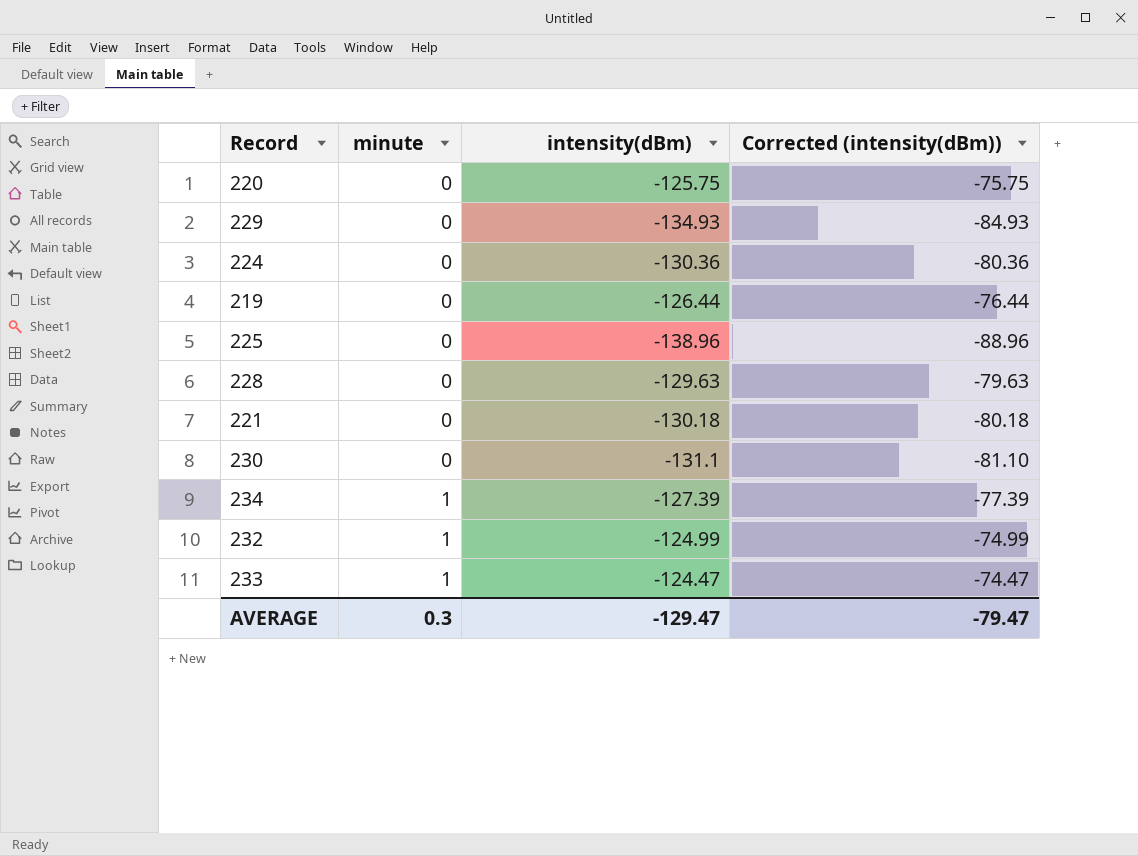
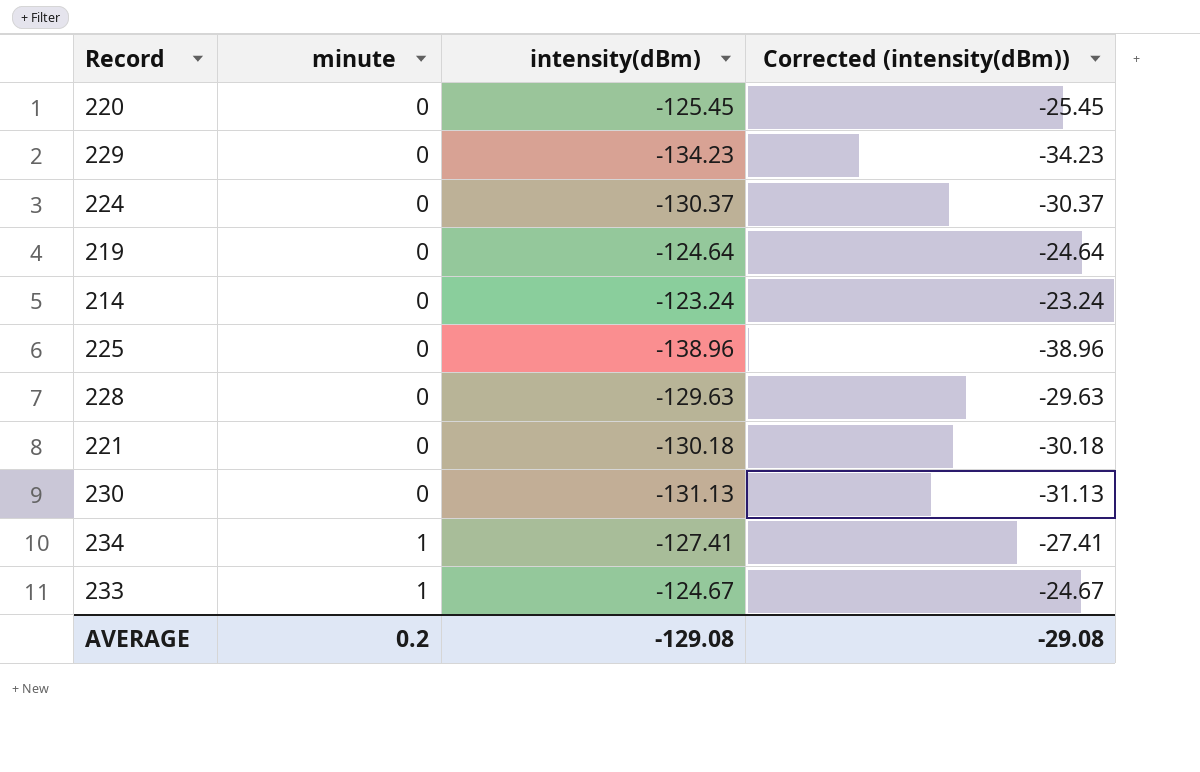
column Corrected (intensity(dBm)) | formula: [intensity(dBm)] + 50 -> [intensity(dBm)] + 100
row 232: 1 | -124.99 | -74.99 -> none
220 | intensity(dBm): -125.75 -> -125.45
229 | intensity(dBm): -134.93 -> -134.23
224 | intensity(dBm): -130.36 -> -130.37
219 | intensity(dBm): -126.44 -> -124.64
row 214: none -> 0 | -123.24 | -23.24
230 | intensity(dBm): -131.1 -> -131.13
234 | intensity(dBm): -127.39 -> -127.41
233 | intensity(dBm): -124.47 -> -124.67
AVERAGE | minute: 0.3 -> 0.2
AVERAGE | intensity(dBm): -129.47 -> -129.08
AVERAGE | Corrected (intensity(dBm)): -79.47 -> -29.08

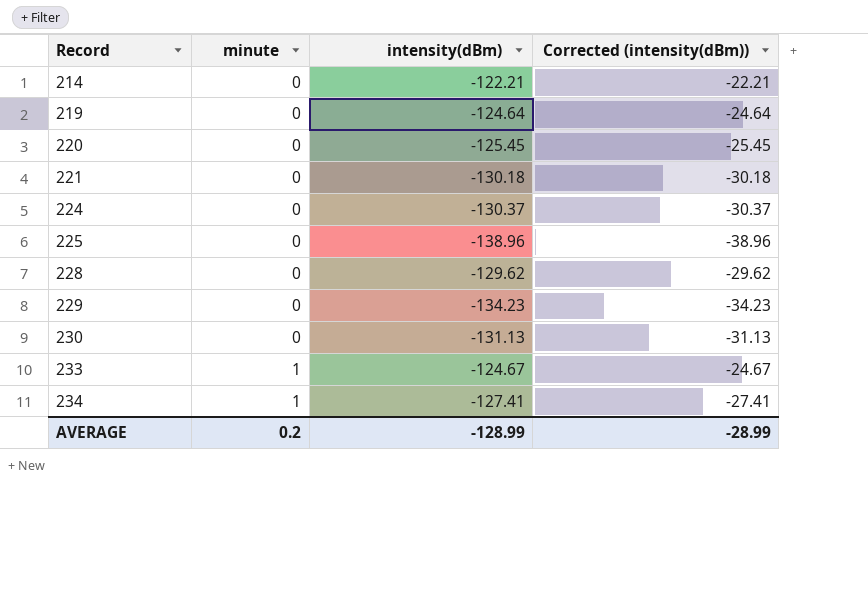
row order: minute ascending -> Record ascending
214 | intensity(dBm): -123.24 -> -122.21
214 | Corrected (intensity(dBm)): -23.24 -> -22.21
228 | intensity(dBm): -129.63 -> -129.62
228 | Corrected (intensity(dBm)): -29.63 -> -29.62
AVERAGE | intensity(dBm): -129.08 -> -128.99
AVERAGE | Corrected (intensity(dBm)): -29.08 -> -28.99

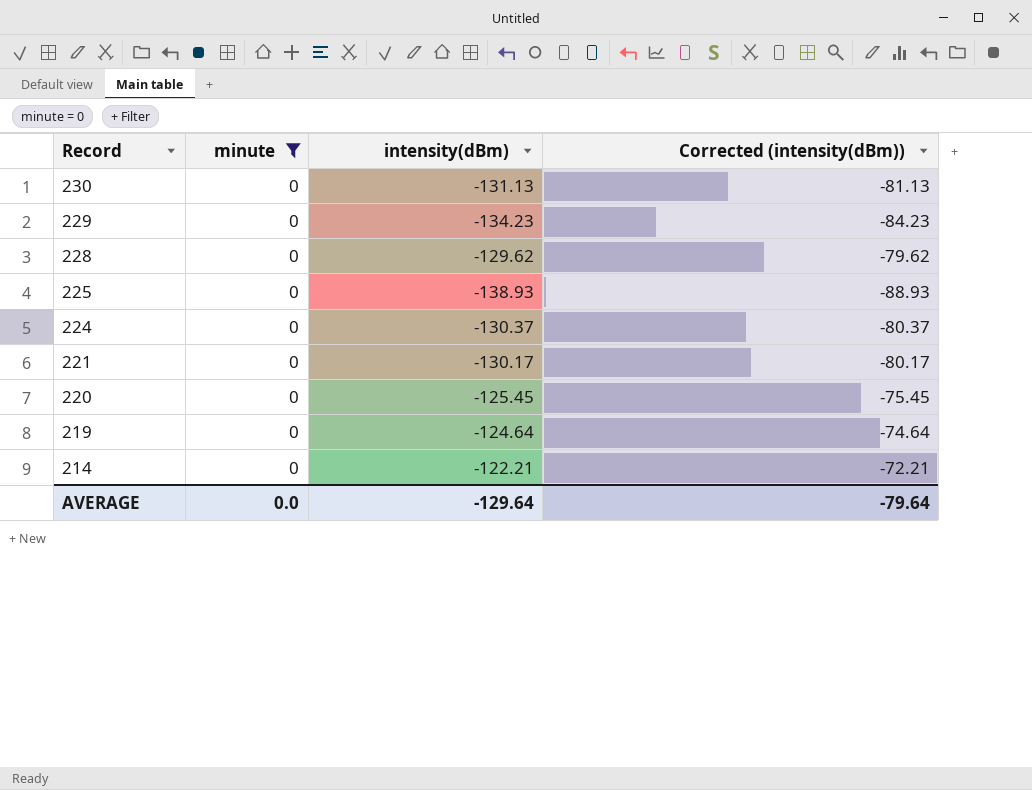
filter: none -> minute = 0
row order: Record ascending -> Record descending
column Corrected (intensity(dBm)) | formula: [intensity(dBm)] + 100 -> [intensity(dBm)] + 50
225 | intensity(dBm): -138.96 -> -138.93
221 | intensity(dBm): -130.18 -> -130.17
AVERAGE | minute: 0.2 -> 0.0
AVERAGE | intensity(dBm): -128.99 -> -129.64
AVERAGE | Corrected (intensity(dBm)): -28.99 -> -79.64

